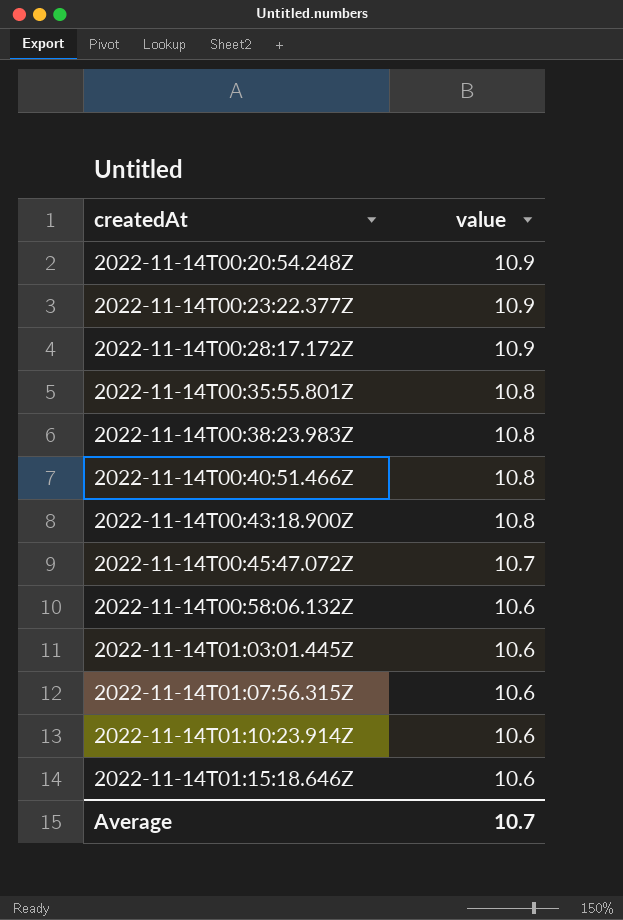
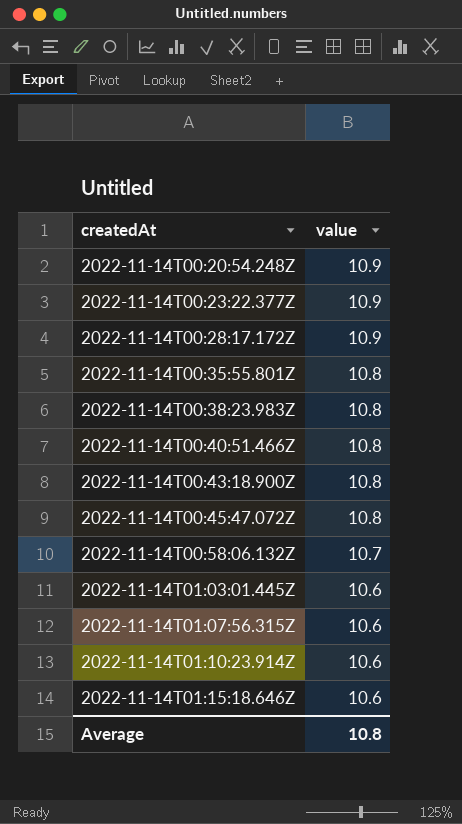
2022-11-14T00:45:47.072Z | value: 10.7 -> 10.8
2022-11-14T00:58:06.132Z | value: 10.6 -> 10.7
Average | value: 10.7 -> 10.8

